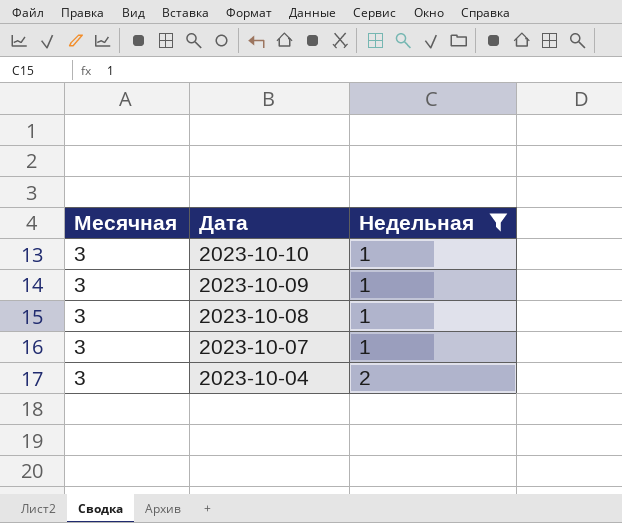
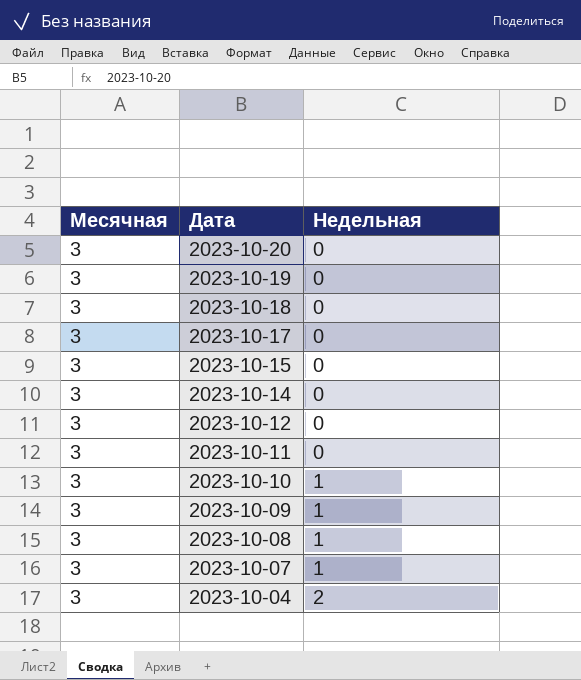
filter: Недельная != 0 -> none

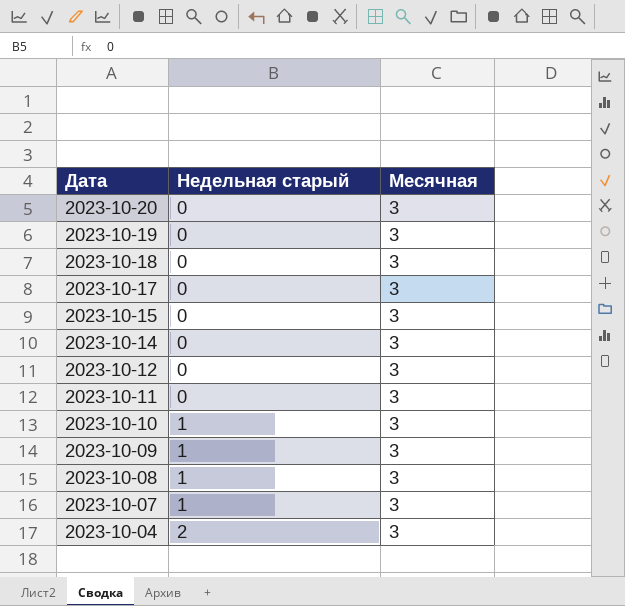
column name: Недельная -> Недельная старый
column Месячная | position: 1 -> 3

